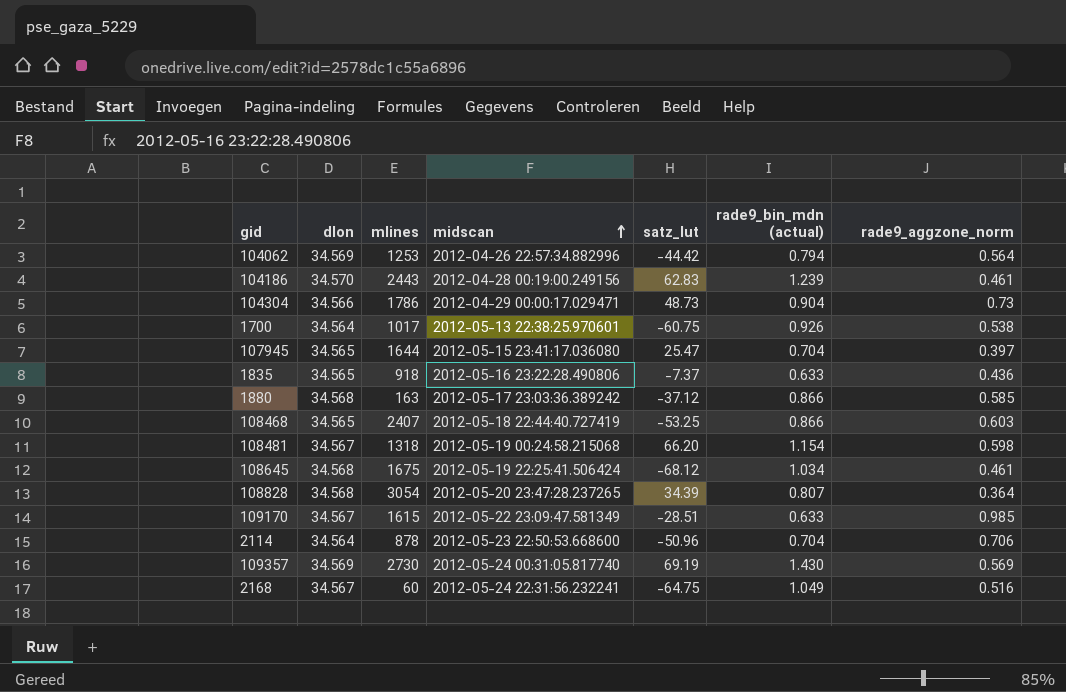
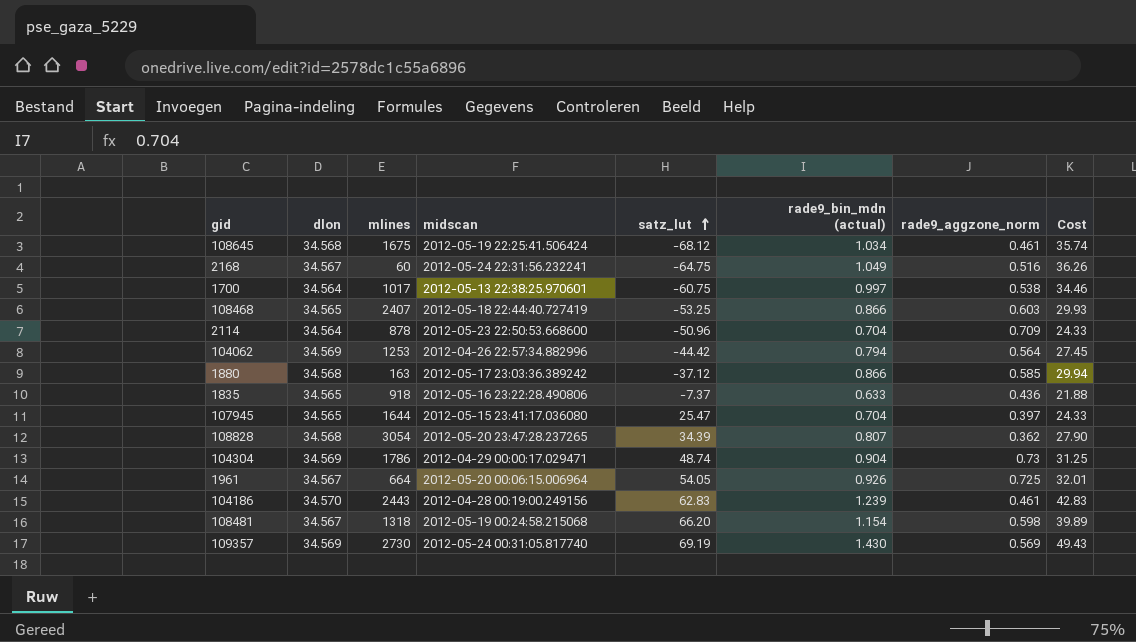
row order: midscan ascending -> satz_lut ascending
column Cost | formula: none -> [dlon] * [rade9_bin_mdn (actual)]
row 109170: 34.567 | 1615 | 2012-05-22 23:09:47.581349 | -28.51 | 0.633 | 0.985 -> none
1700 | rade9_bin_mdn (actual): 0.926 -> 0.997
2114 | rade9_aggzone_norm: 0.706 -> 0.709
108828 | rade9_aggzone_norm: 0.364 -> 0.362
104304 | dlon: 34.566 -> 34.569
104304 | satz_lut: 48.73 -> 48.74
row 1961: none -> 34.567 | 664 | 2012-05-20 00:06:15.006964 | 54.05 | 0.926 | 0.725 | 32.01

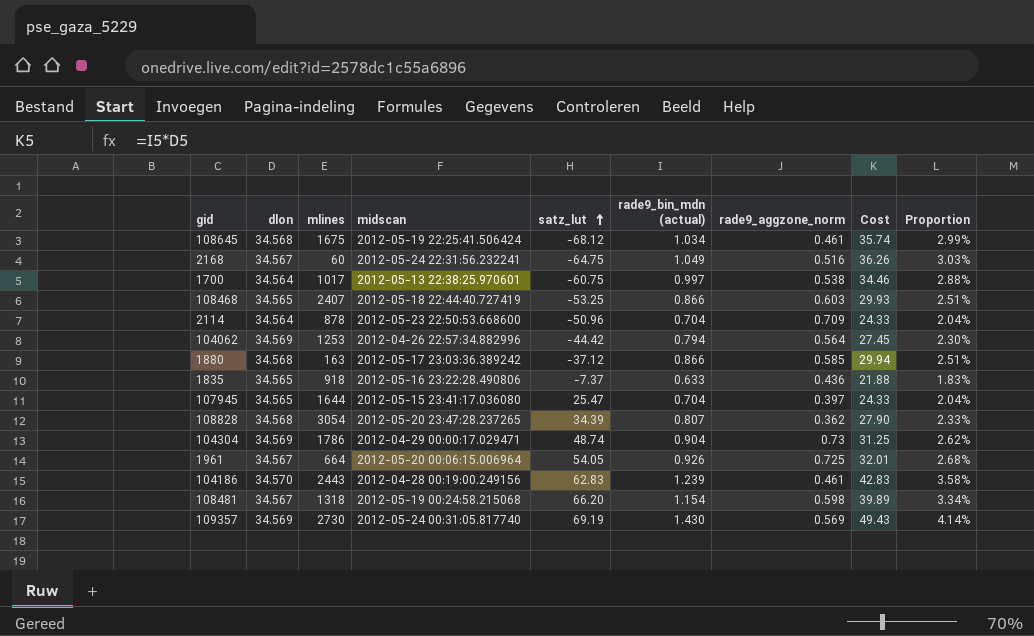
column Proportion | formula: none -> [rade9_bin_mdn (actual)] / [dlon]

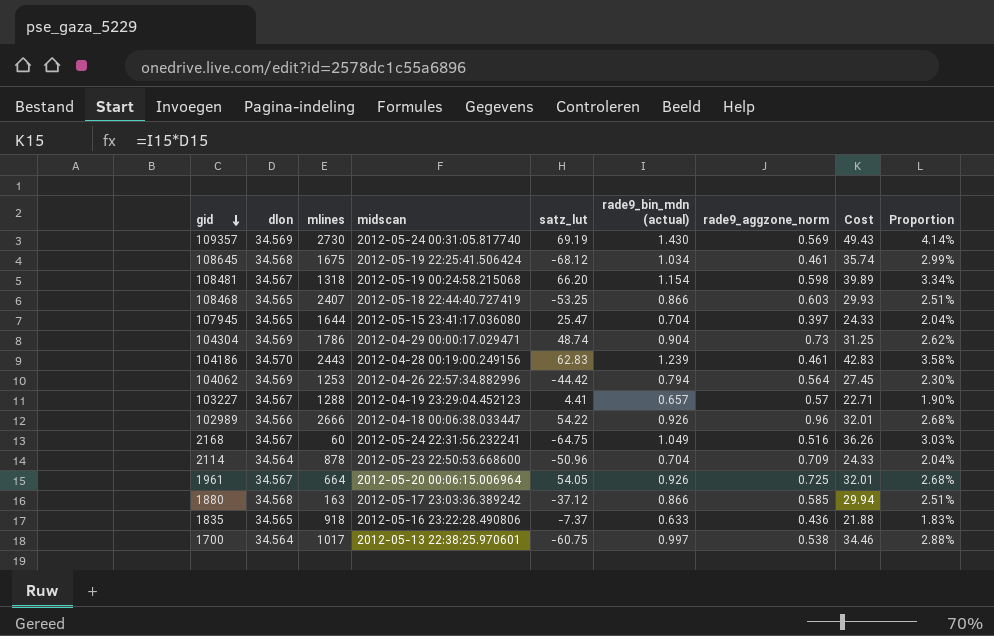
row order: satz_lut ascending -> gid descending
row 108828: 34.568 | 3054 | 2012-05-20 23:47:28.237265 | 34.39 | 0.807 | 0.362 | 27.90 | 2.33% -> none
row 103227: none -> 34.567 | 1288 | 2012-04-19 23:29:04.452123 | 4.41 | 0.657 | 0.57 | 22.71 | 1.90%
row 102989: none -> 34.566 | 2666 | 2012-04-18 00:06:38.033447 | 54.22 | 0.926 | 0.96 | 32.01 | 2.68%

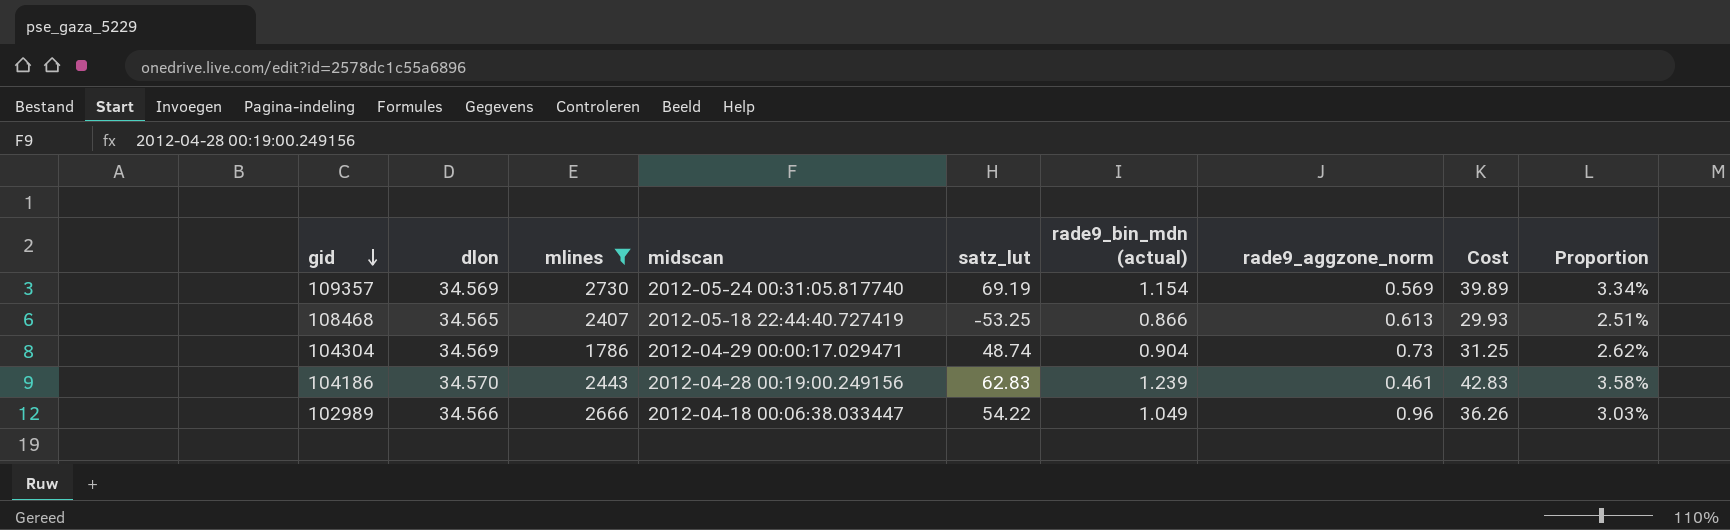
filter: none -> mlines >= 1786
109357 | rade9_bin_mdn (actual): 1.430 -> 1.154
109357 | Cost: 49.43 -> 39.89
109357 | Proportion: 4.14% -> 3.34%
108468 | rade9_aggzone_norm: 0.603 -> 0.613
102989 | rade9_bin_mdn (actual): 0.926 -> 1.049
102989 | Cost: 32.01 -> 36.26
102989 | Proportion: 2.68% -> 3.03%

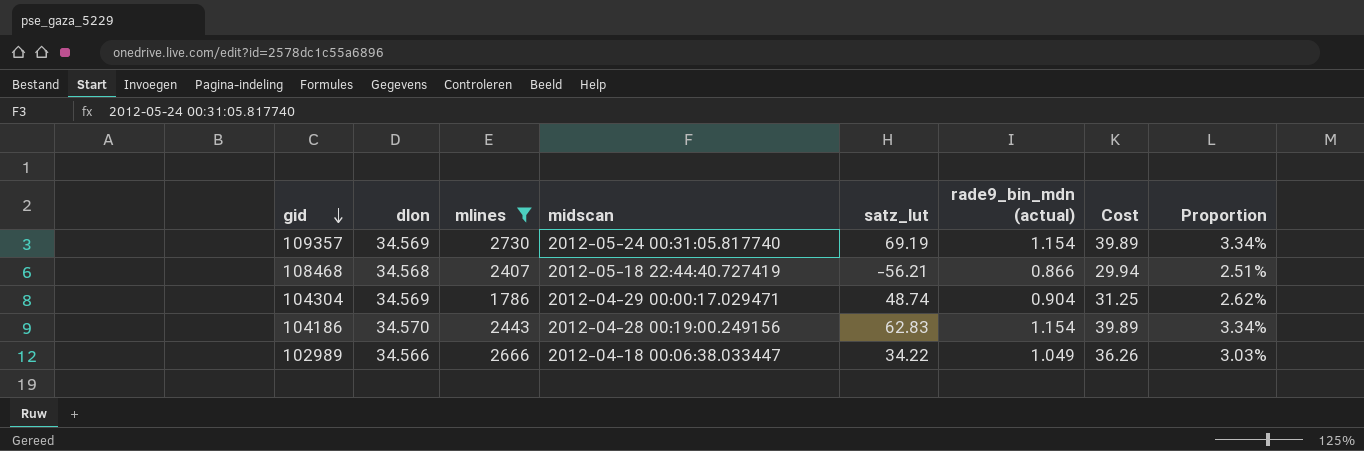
column rade9_aggzone_norm | position: 7 -> none
108468 | dlon: 34.565 -> 34.568
108468 | satz_lut: -53.25 -> -56.21
108468 | Cost: 29.93 -> 29.94
104186 | rade9_bin_mdn (actual): 1.239 -> 1.154
104186 | Cost: 42.83 -> 39.89
104186 | Proportion: 3.58% -> 3.34%
102989 | satz_lut: 54.22 -> 34.22

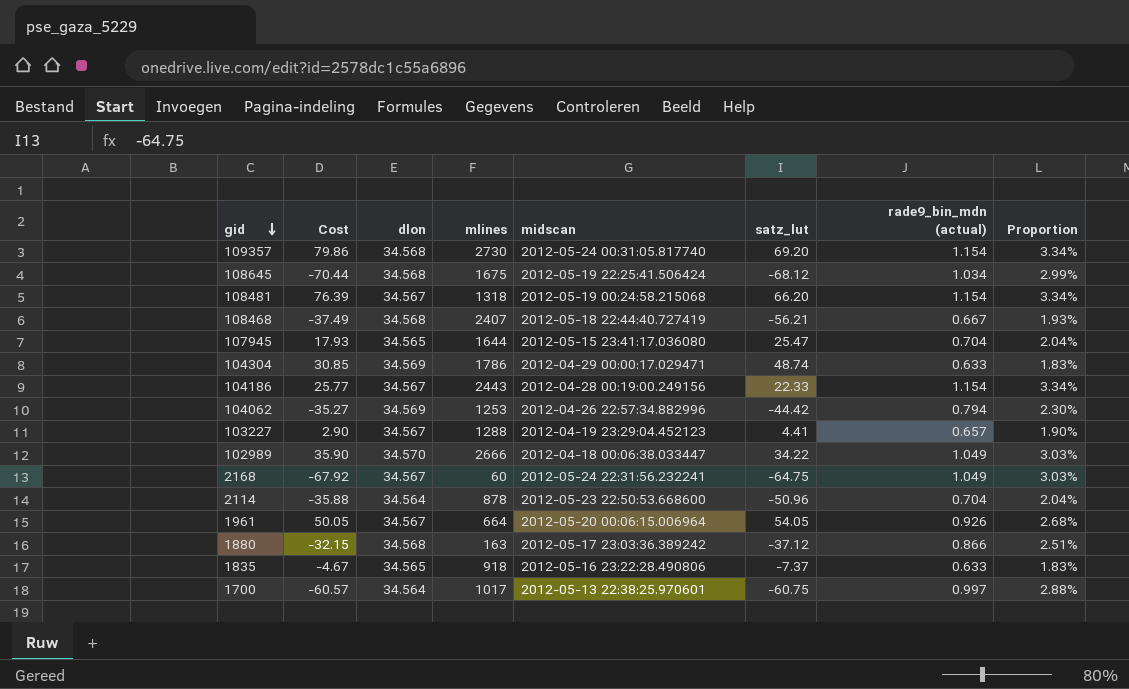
filter: mlines >= 1786 -> none
column Cost | formula: [dlon] * [rade9_bin_mdn (actual)] -> [satz_lut] * [rade9_bin_mdn (actual)]
column Cost | position: 7 -> 2
109357 | dlon: 34.569 -> 34.568
109357 | satz_lut: 69.19 -> 69.20
108468 | rade9_bin_mdn (actual): 0.866 -> 0.667
108468 | Proportion: 2.51% -> 1.93%
104304 | rade9_bin_mdn (actual): 0.904 -> 0.633
104304 | Proportion: 2.62% -> 1.83%
104186 | dlon: 34.570 -> 34.567
104186 | satz_lut: 62.83 -> 22.33
102989 | dlon: 34.566 -> 34.570

